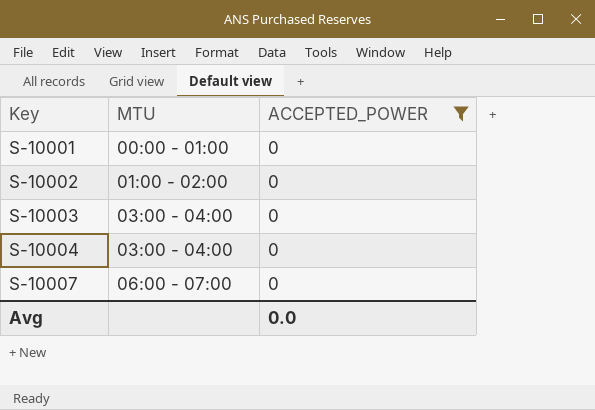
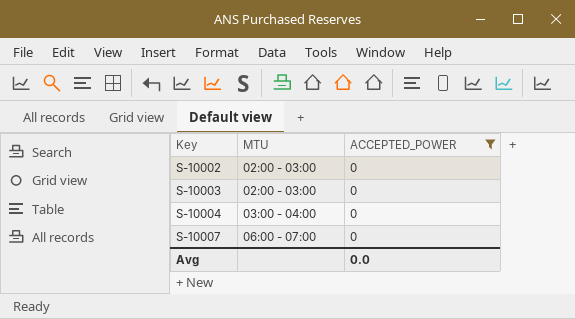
row S-10001: 00:00 - 01:00 | 0 -> none
S-10002 | MTU: 01:00 - 02:00 -> 02:00 - 03:00
S-10003 | MTU: 03:00 - 04:00 -> 02:00 - 03:00

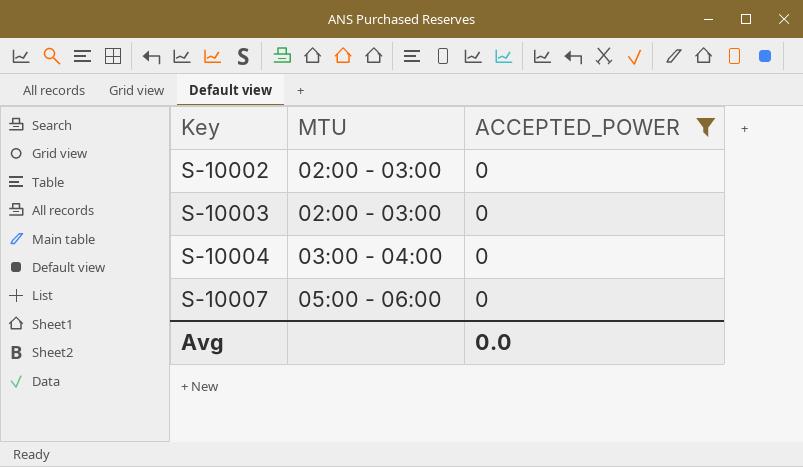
S-10007 | MTU: 06:00 - 07:00 -> 05:00 - 06:00

